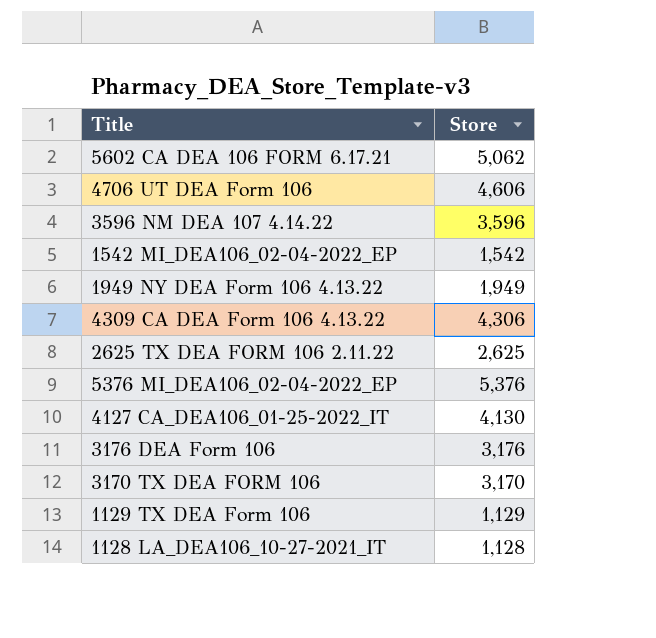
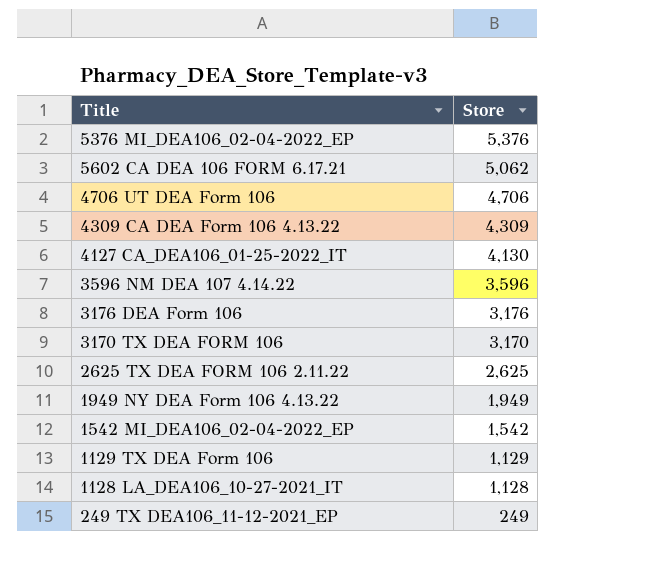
row order: none -> Store descending
4706 UT DEA Form 106 | Store: 4,606 -> 4,706
4309 CA DEA Form 106 4.13.22 | Store: 4,306 -> 4,309
row 249 TX DEA106_11-12-2021_EP: none -> 249

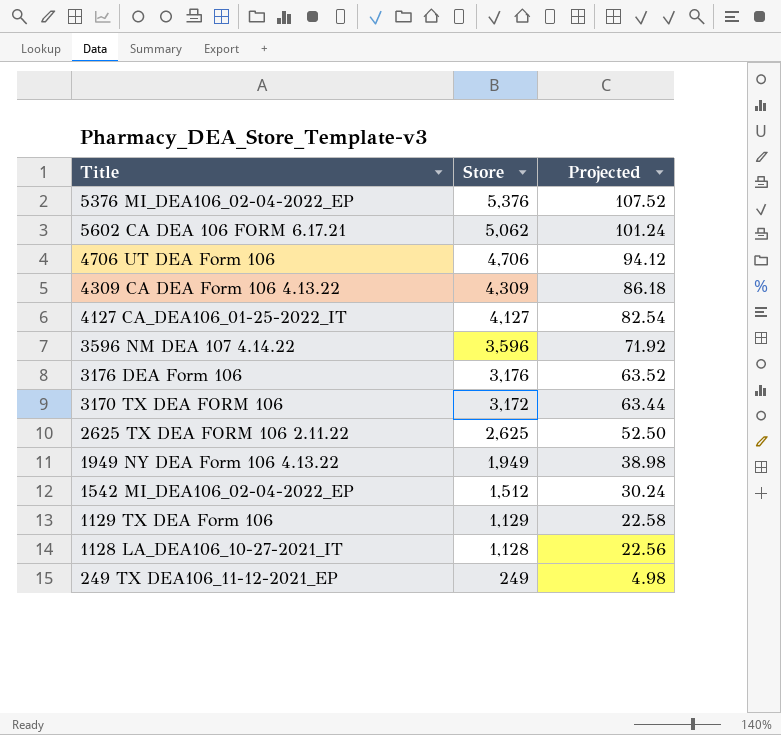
column Projected | formula: none -> [Store] * 0.02
4127 CA_DEA106_01-25-2022_IT | Store: 4,130 -> 4,127
3170 TX DEA FORM 106 | Store: 3,170 -> 3,172
1542 MI_DEA106_02-04-2022_EP | Store: 1,542 -> 1,512

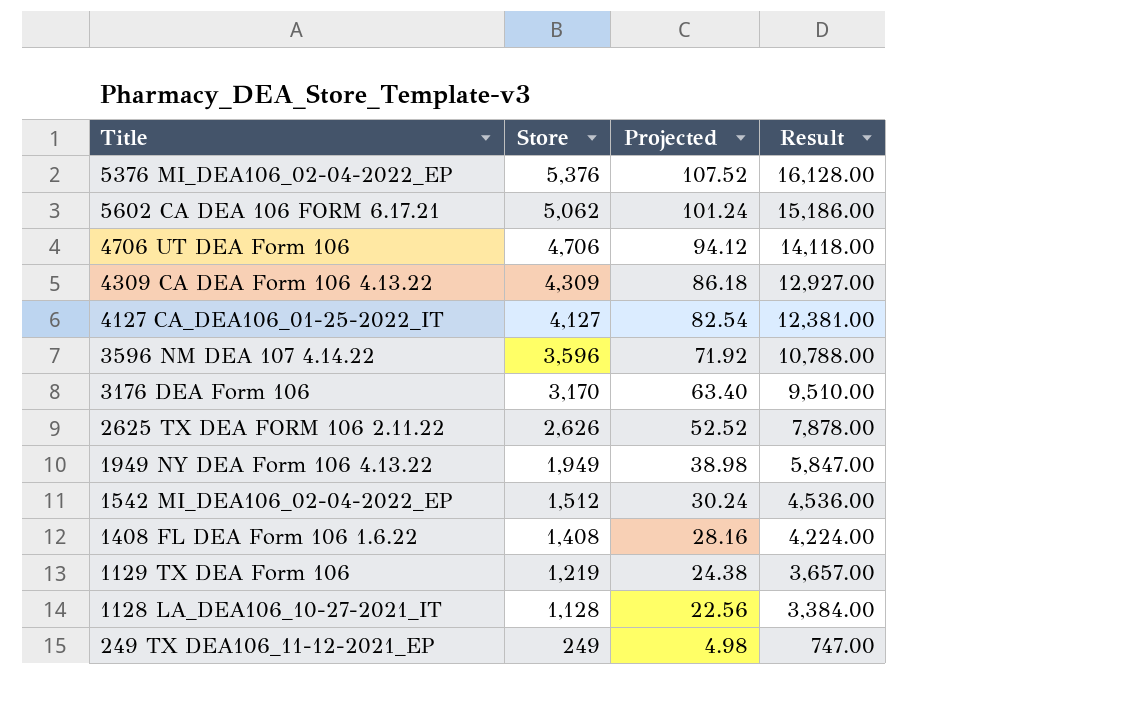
column Result | formula: none -> [Store] * 3
row 3170 TX DEA FORM 106: 3,172 | 63.44 -> none
3176 DEA Form 106 | Store: 3,176 -> 3,170
3176 DEA Form 106 | Projected: 63.52 -> 63.40
2625 TX DEA FORM 106 2.11.22 | Store: 2,625 -> 2,626
2625 TX DEA FORM 106 2.11.22 | Projected: 52.50 -> 52.52
row 1408 FL DEA Form 106 1.6.22: none -> 1,408 | 28.16 | 4,224.00
1129 TX DEA Form 106 | Store: 1,129 -> 1,219
1129 TX DEA Form 106 | Projected: 22.58 -> 24.38

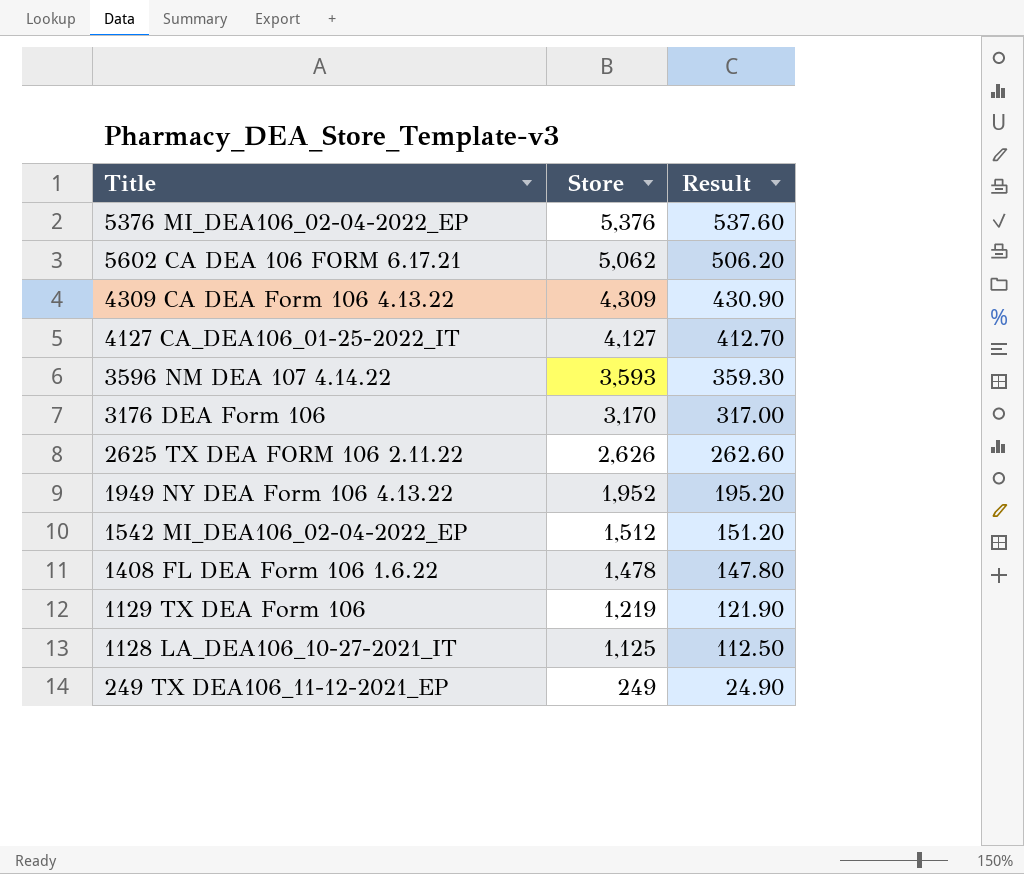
column Projected | formula: [Store] * 0.02 -> none
column Result | formula: [Store] * 3 -> [Store] * 0.1
row 4706 UT DEA Form 106: 4,706 | 94.12 | 14,118.00 -> none
3596 NM DEA 107 4.14.22 | Store: 3,596 -> 3,593
1949 NY DEA Form 106 4.13.22 | Store: 1,949 -> 1,952
1408 FL DEA Form 106 1.6.22 | Store: 1,408 -> 1,478
1128 LA_DEA106_10-27-2021_IT | Store: 1,128 -> 1,125

